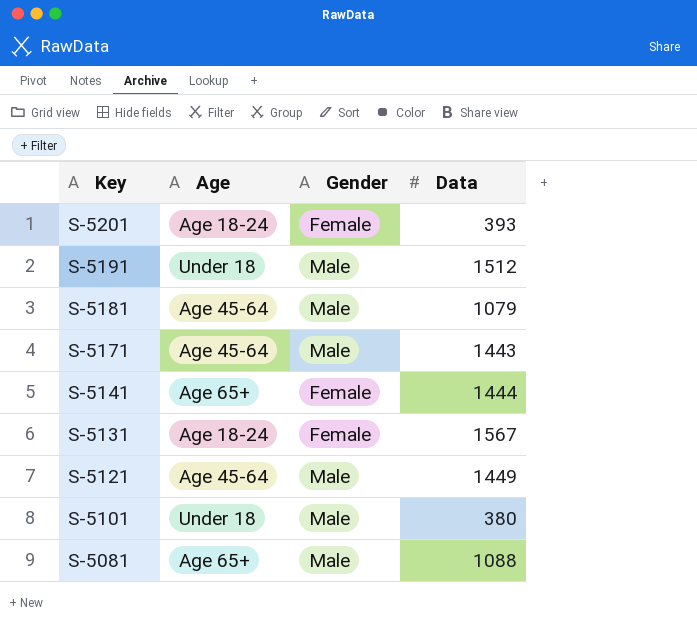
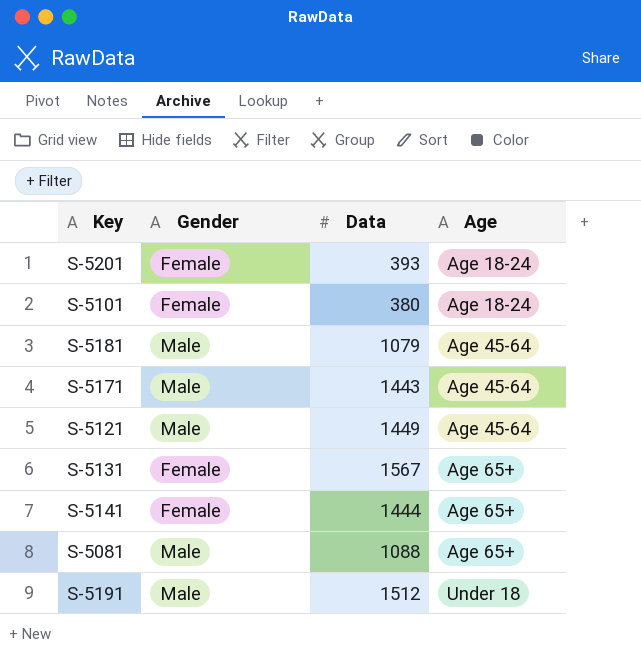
row order: Key descending -> Age ascending
column Age | position: 2 -> 4
S-5101 | Gender: Male -> Female
S-5101 | Age: Under 18 -> Age 18-24
S-5131 | Age: Age 18-24 -> Age 65+

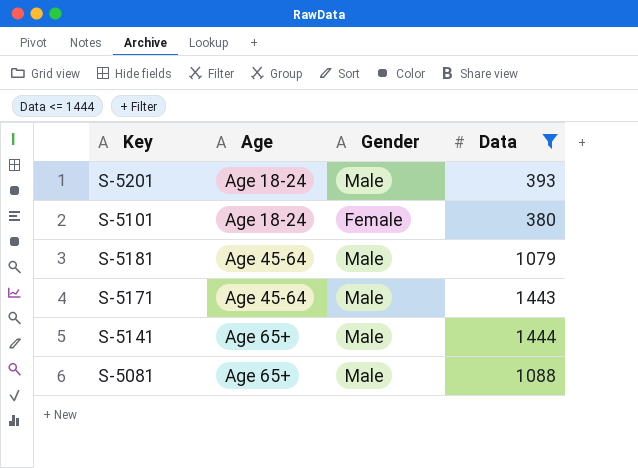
filter: none -> Data <= 1444
column Age | position: 4 -> 2
S-5201 | Gender: Female -> Male
S-5141 | Gender: Female -> Male

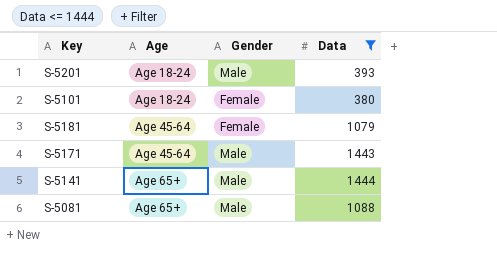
S-5181 | Gender: Male -> Female

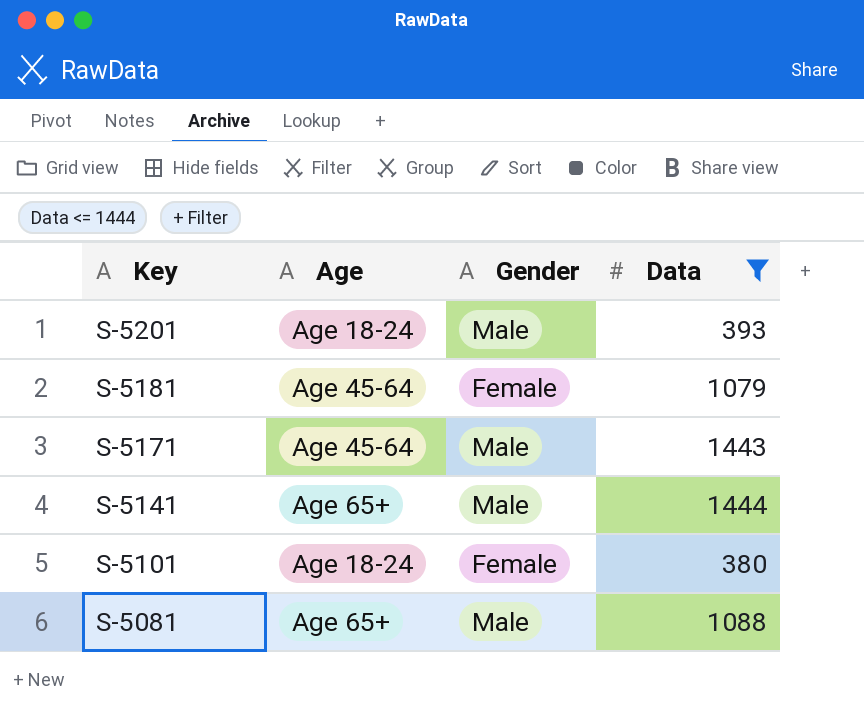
row order: Age ascending -> Key descending

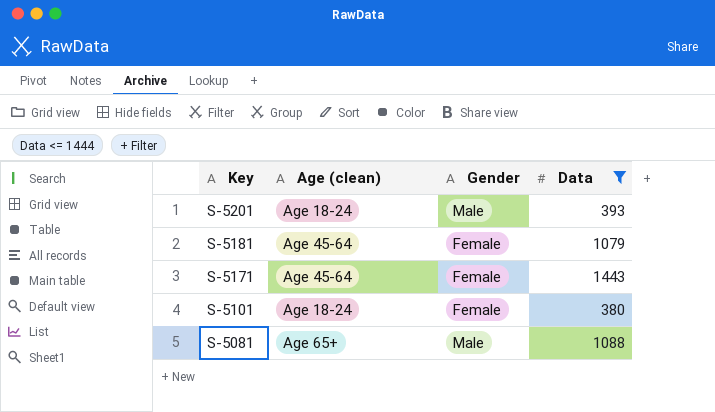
column name: Age -> Age (clean)
row S-5141: Age 65+ | Male | 1444 -> none
S-5171 | Gender: Male -> Female

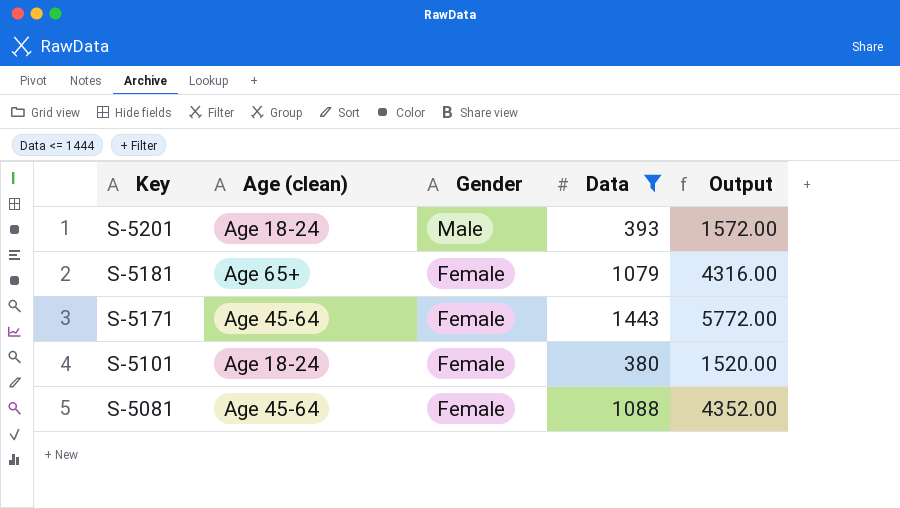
column Output | formula: none -> [Data] * 4
S-5181 | Age (clean): Age 45-64 -> Age 65+
S-5081 | Age (clean): Age 65+ -> Age 45-64
S-5081 | Gender: Male -> Female

